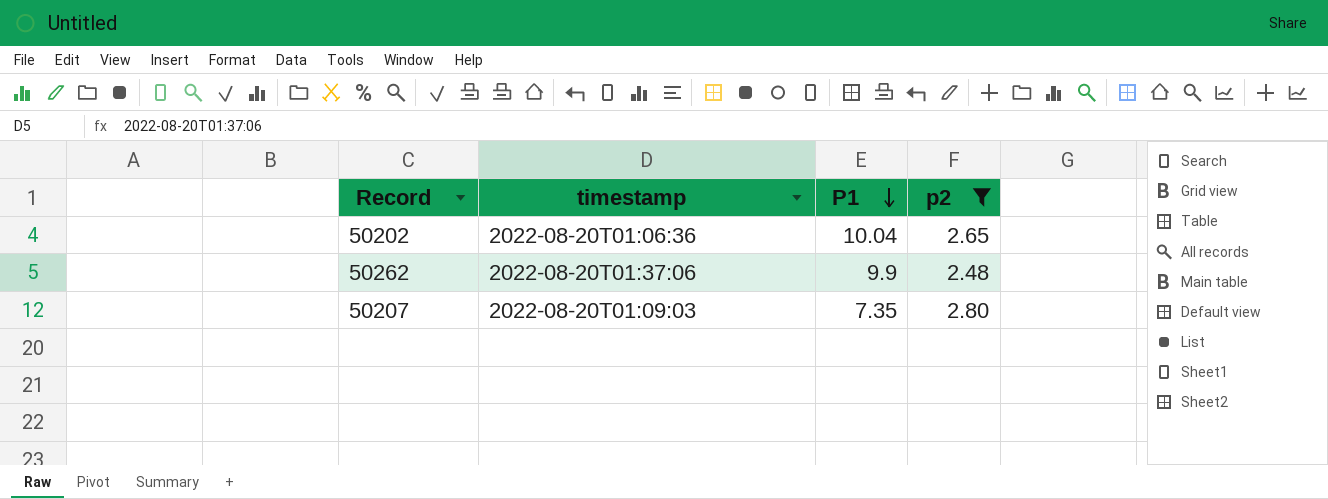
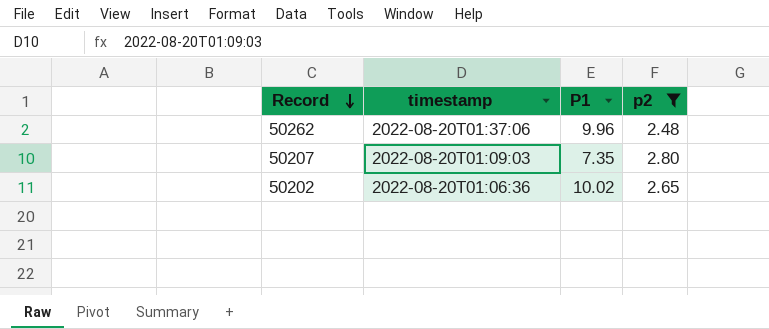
row order: P1 descending -> Record descending
50262 | P1: 9.9 -> 9.96
50202 | P1: 10.04 -> 10.02

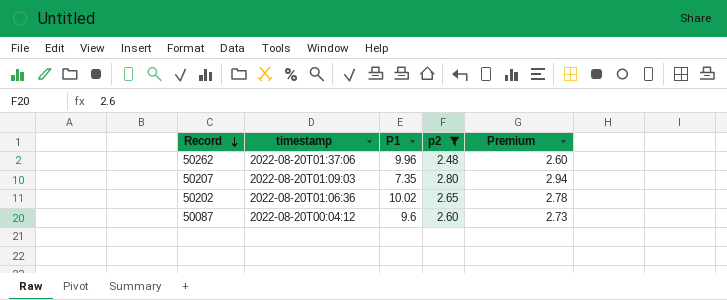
column Premium | formula: none -> [p2] * 1.05
row 50087: none -> 2022-08-20T00:04:12 | 9.6 | 2.60 | 2.73

